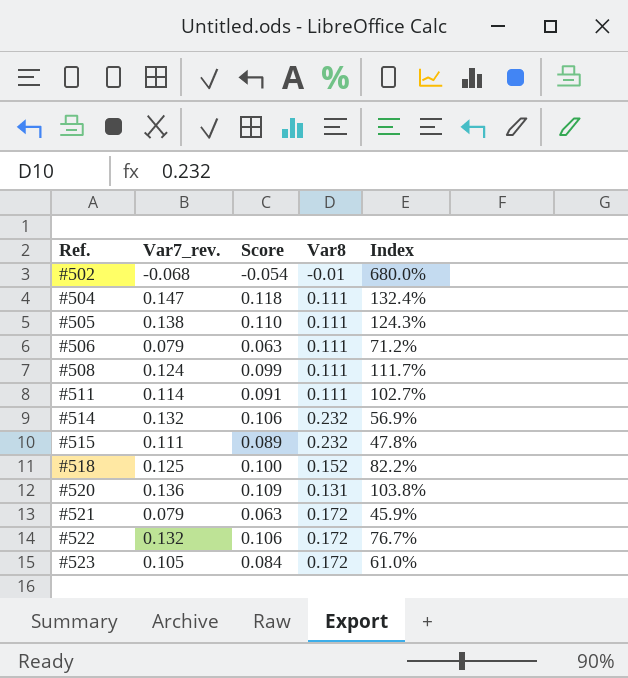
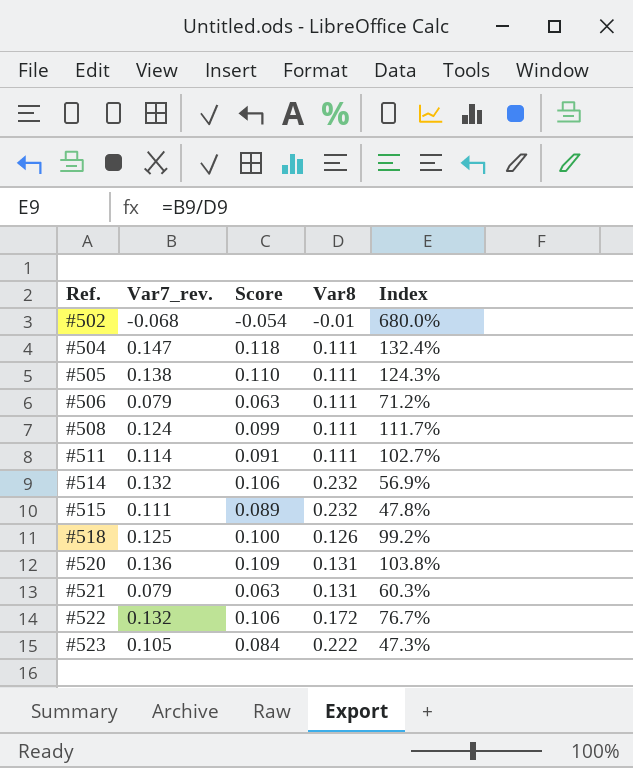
#518 | Var8: 0.152 -> 0.126
#518 | Index: 82.2% -> 99.2%
#521 | Var8: 0.172 -> 0.131
#521 | Index: 45.9% -> 60.3%
#523 | Var8: 0.172 -> 0.222
#523 | Index: 61.0% -> 47.3%

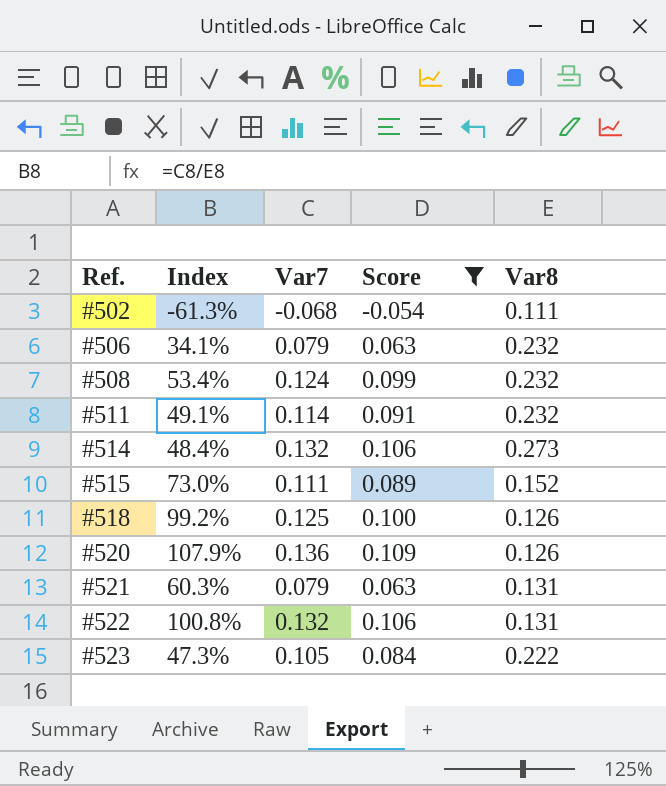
filter: none -> Score <= 0.109
column Index | position: 5 -> 2
column name: Var7_rev. -> Var7
#502 | Index: 680.0% -> -61.3%
#502 | Var8: -0.01 -> 0.111
#506 | Index: 71.2% -> 34.1%
#506 | Var8: 0.111 -> 0.232
#508 | Index: 111.7% -> 53.4%
#508 | Var8: 0.111 -> 0.232
#511 | Index: 102.7% -> 49.1%
#511 | Var8: 0.111 -> 0.232
#514 | Index: 56.9% -> 48.4%
#514 | Var8: 0.232 -> 0.273
#515 | Index: 47.8% -> 73.0%
#515 | Var8: 0.232 -> 0.152
#520 | Index: 103.8% -> 107.9%
#520 | Var8: 0.131 -> 0.126
#522 | Index: 76.7% -> 100.8%
#522 | Var8: 0.172 -> 0.131

